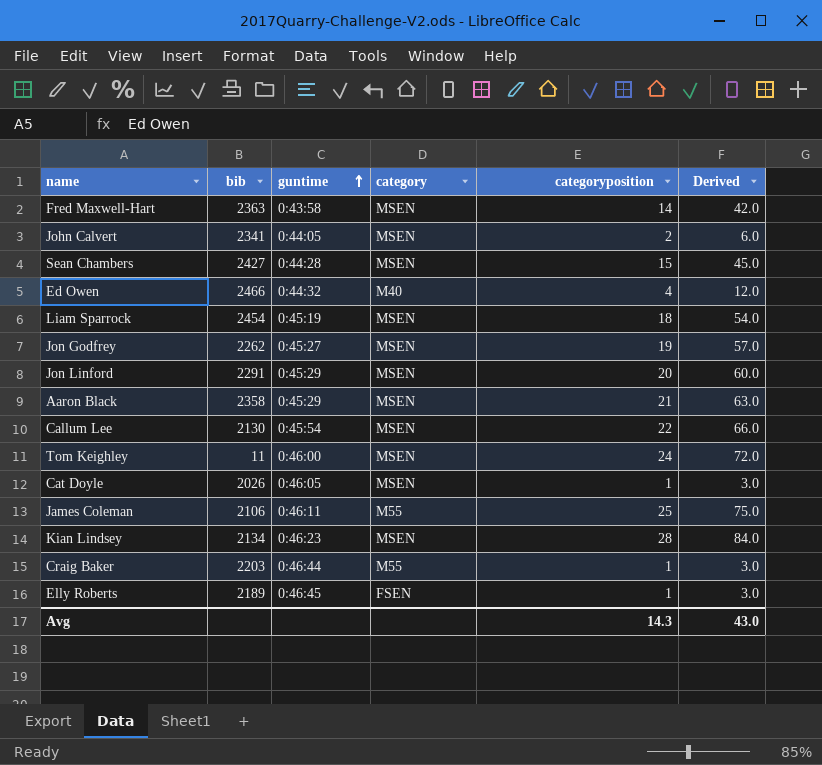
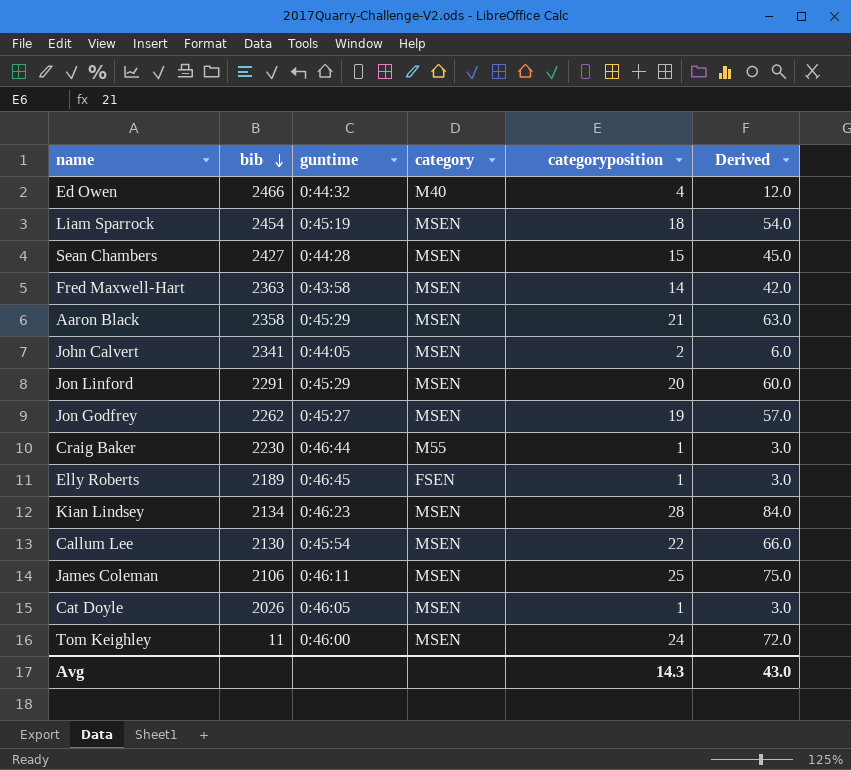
row order: guntime ascending -> bib descending
Craig Baker | bib: 2203 -> 2230
James Coleman | category: M55 -> MSEN

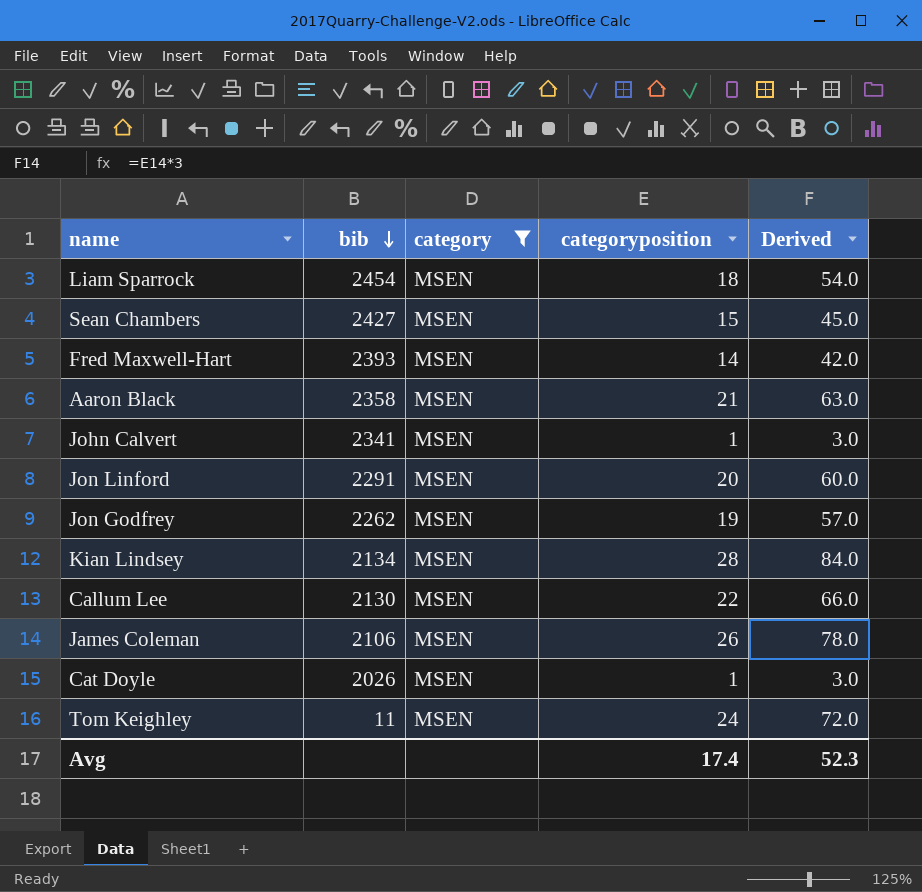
filter: none -> category = MSEN
column guntime | position: 3 -> none
Fred Maxwell-Hart | bib: 2363 -> 2393
John Calvert | categoryposition: 2 -> 1
John Calvert | Derived: 6.0 -> 3.0
James Coleman | categoryposition: 25 -> 26
James Coleman | Derived: 75.0 -> 78.0
Avg | categoryposition: 14.3 -> 17.4
Avg | Derived: 43.0 -> 52.3

